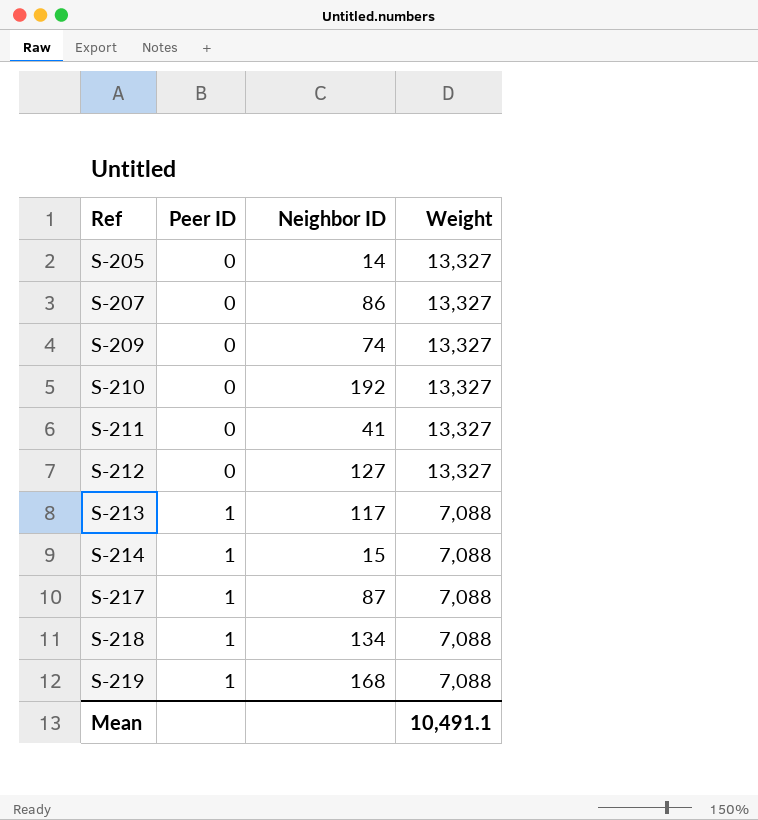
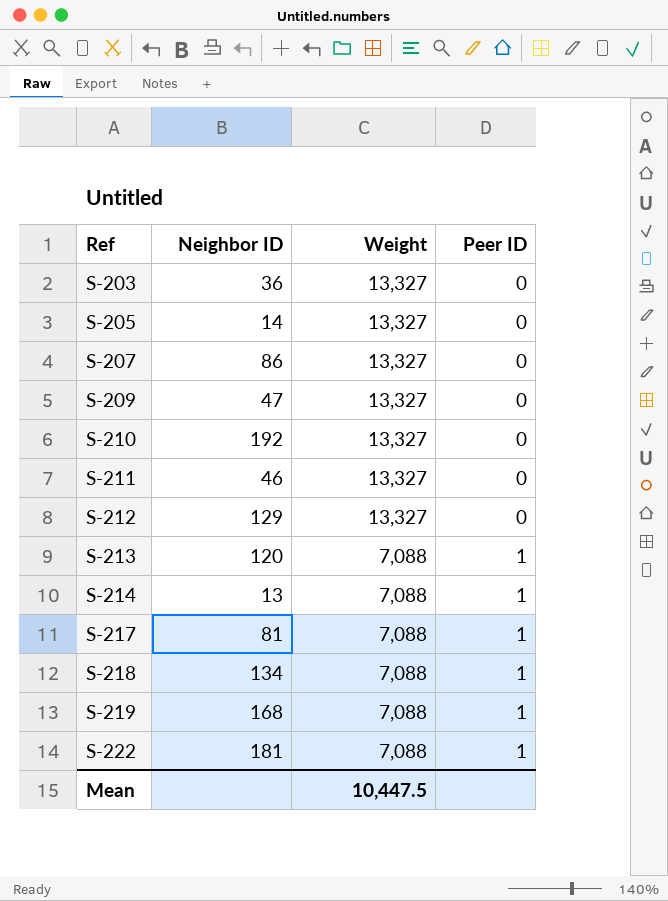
column Peer ID | position: 2 -> 4
row S-203: none -> 36 | 13,327 | 0
S-209 | Neighbor ID: 74 -> 47
S-211 | Neighbor ID: 41 -> 46
S-212 | Neighbor ID: 127 -> 129
S-213 | Neighbor ID: 117 -> 120
S-214 | Neighbor ID: 15 -> 13
S-217 | Neighbor ID: 87 -> 81
row S-222: none -> 181 | 7,088 | 1
Mean | Weight: 10,491.1 -> 10,447.5

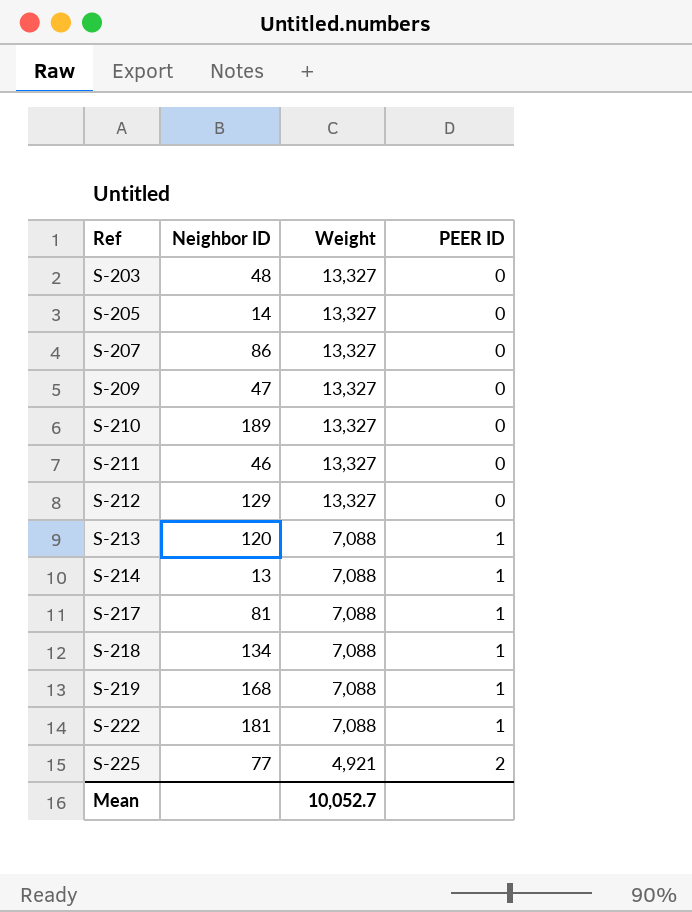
column name: Peer ID -> PEER ID
S-203 | Neighbor ID: 36 -> 48
S-210 | Neighbor ID: 192 -> 189
row S-225: none -> 77 | 4,921 | 2
Mean | Weight: 10,447.5 -> 10,052.7

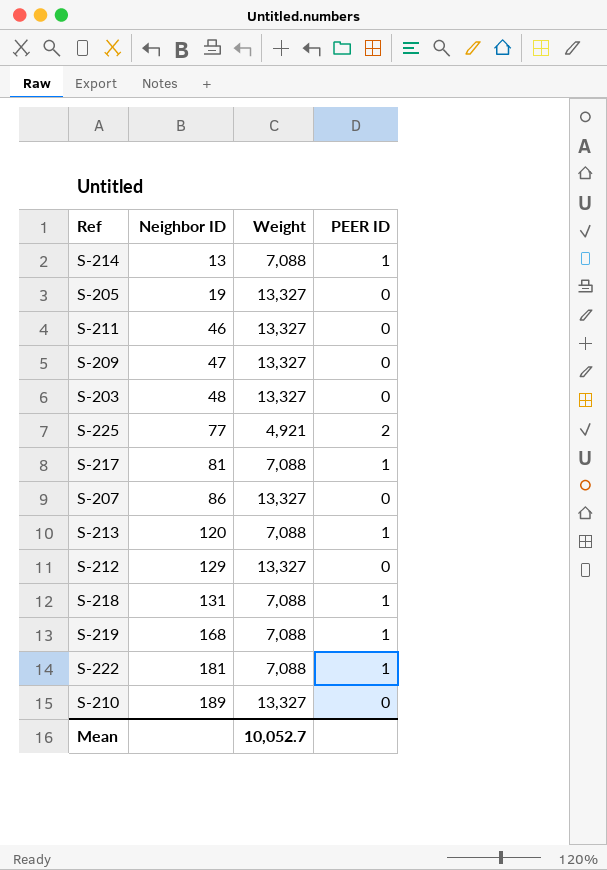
row order: Ref ascending -> Neighbor ID ascending
S-205 | Neighbor ID: 14 -> 19
S-218 | Neighbor ID: 134 -> 131

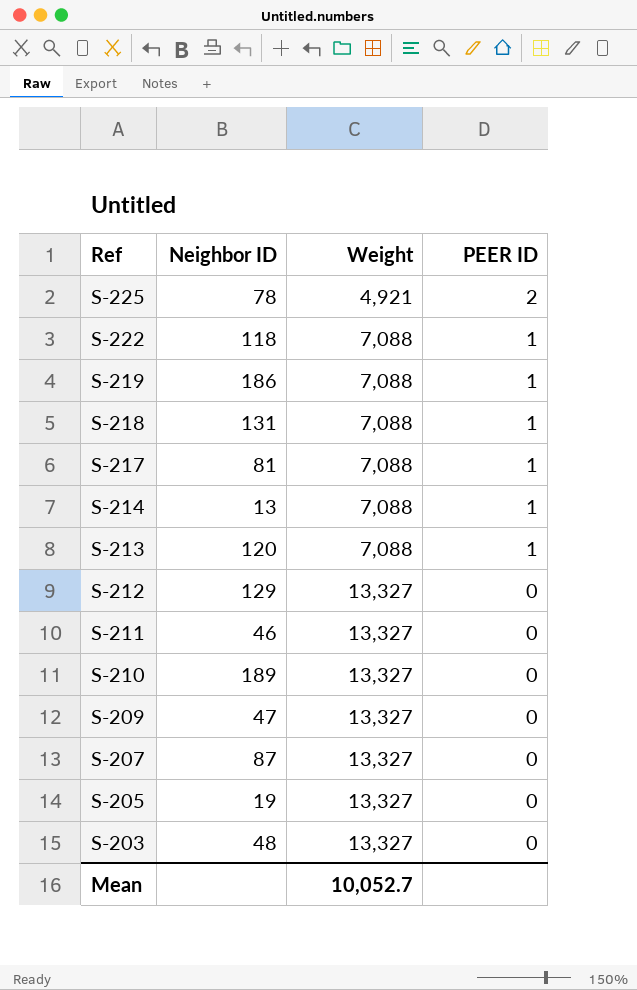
row order: Neighbor ID ascending -> Ref descending
S-225 | Neighbor ID: 77 -> 78
S-222 | Neighbor ID: 181 -> 118
S-219 | Neighbor ID: 168 -> 186
S-207 | Neighbor ID: 86 -> 87

